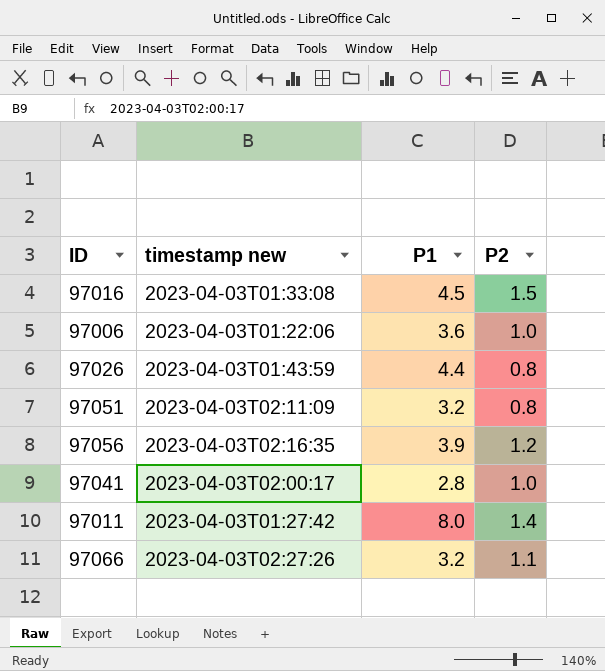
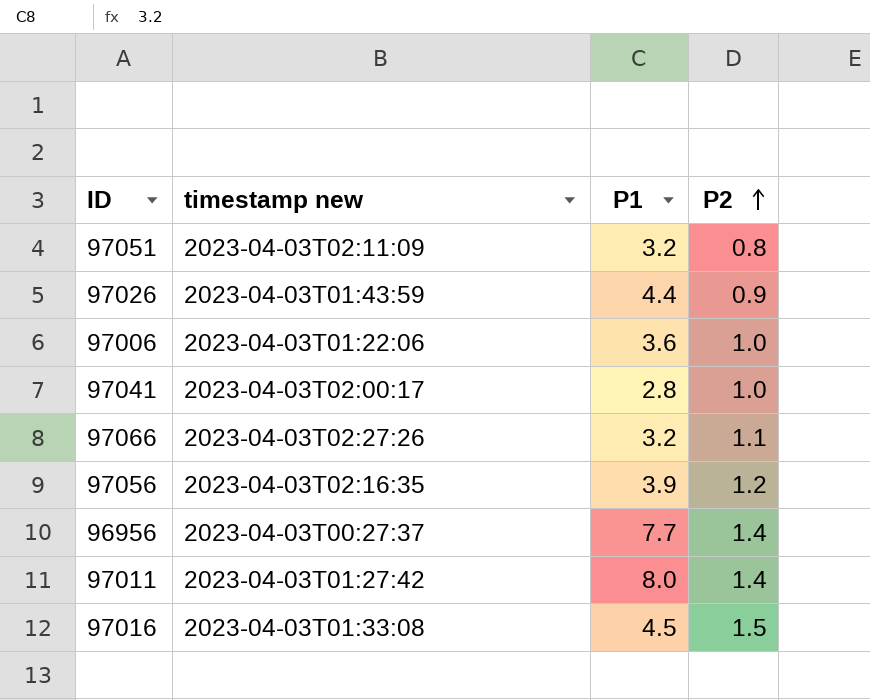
row order: none -> P2 ascending
97026 | P2: 0.8 -> 0.9
row 96956: none -> 2023-04-03T00:27:37 | 7.7 | 1.4

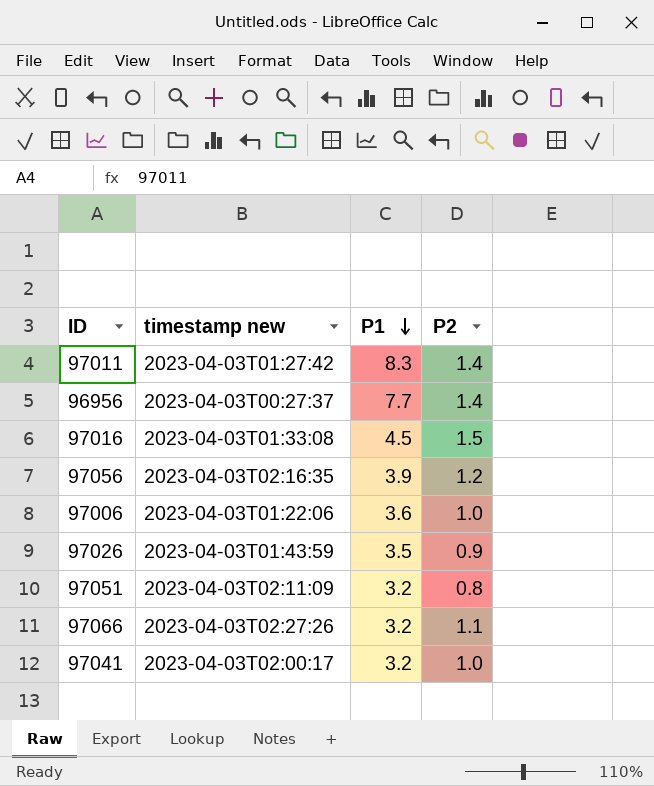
row order: P2 ascending -> P1 descending
97011 | P1: 8.0 -> 8.3
97026 | P1: 4.4 -> 3.5
97041 | P1: 2.8 -> 3.2

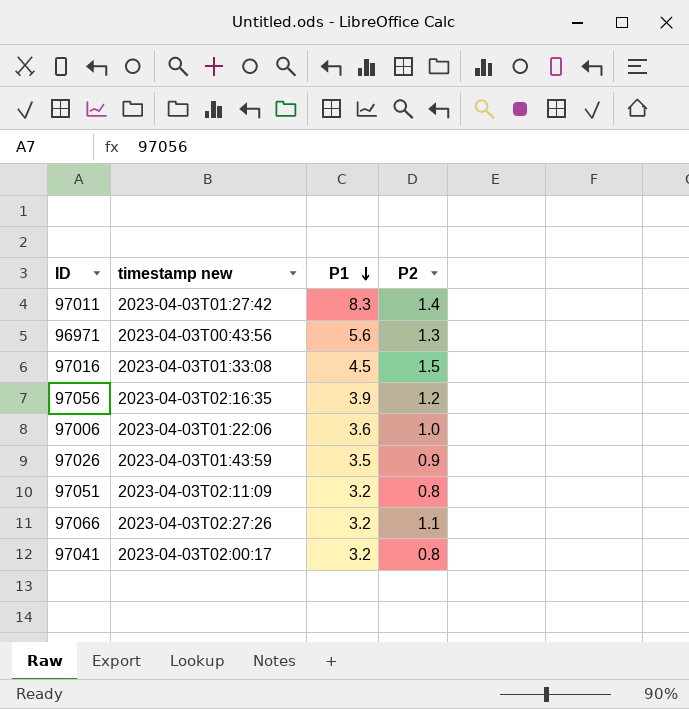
row 96956: 2023-04-03T00:27:37 | 7.7 | 1.4 -> none
row 96971: none -> 2023-04-03T00:43:56 | 5.6 | 1.3
97041 | P2: 1.0 -> 0.8

